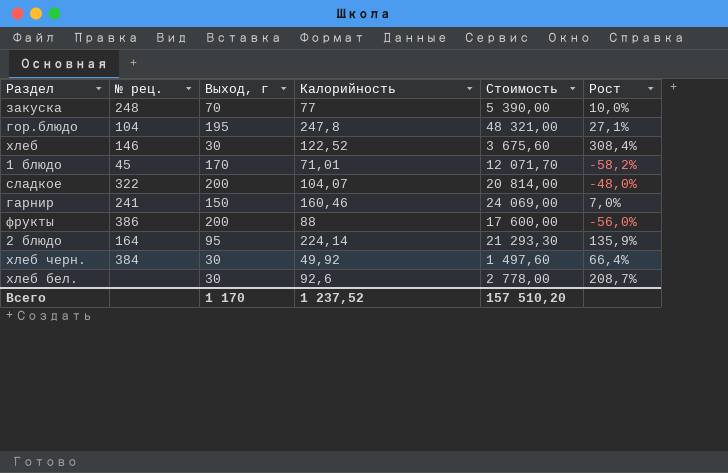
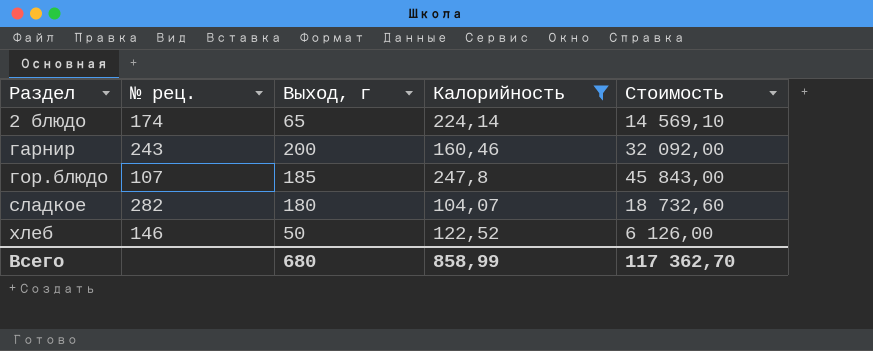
filter: none -> Калорийность >= 104,07
row order: none -> Раздел ascending
column Рост | formula: ([Калорийность] - [Выход, г]) / [Выход, г] -> none
2 блюдо | № рец.: 164 -> 174
2 блюдо | Выход, г: 95 -> 65
2 блюдо | Стоимость: 21 293,30 -> 14 569,10
гарнир | № рец.: 241 -> 243
гарнир | Выход, г: 150 -> 200
гарнир | Стоимость: 24 069,00 -> 32 092,00
гор.блюдо | № рец.: 104 -> 107
гор.блюдо | Выход, г: 195 -> 185
гор.блюдо | Стоимость: 48 321,00 -> 45 843,00
сладкое | № рец.: 322 -> 282
сладкое | Выход, г: 200 -> 180
сладкое | Стоимость: 20 814,00 -> 18 732,60
хлеб | Выход, г: 30 -> 50
хлеб | Стоимость: 3 675,60 -> 6 126,00
Всего | Выход, г: 1 170 -> 680
Всего | Калорийность: 1 237,52 -> 858,99
Всего | Стоимость: 157 510,20 -> 117 362,70

